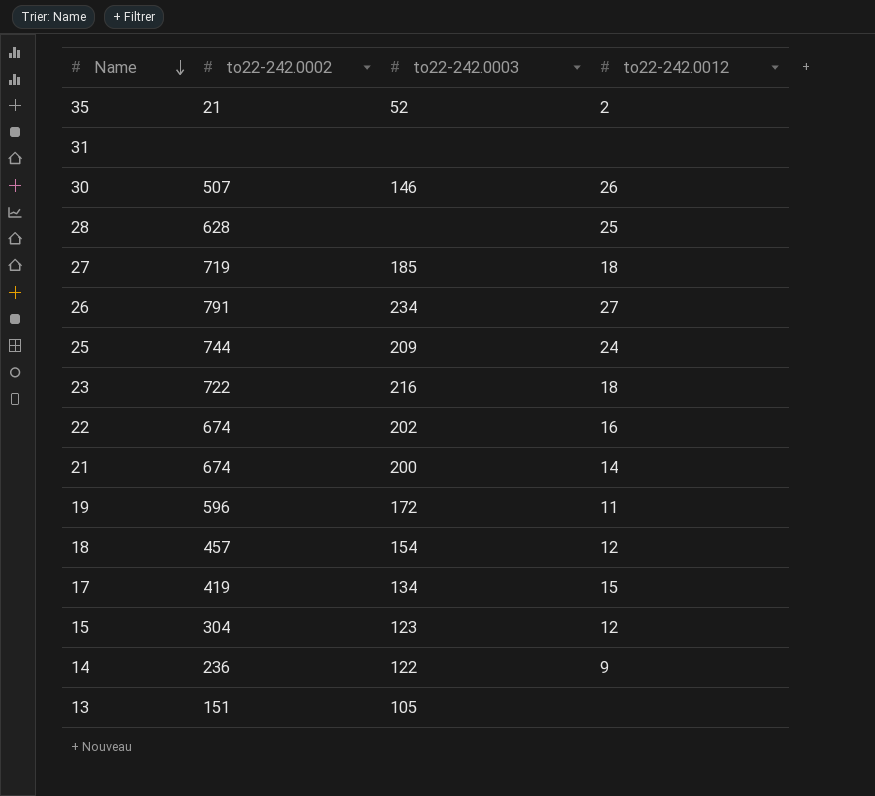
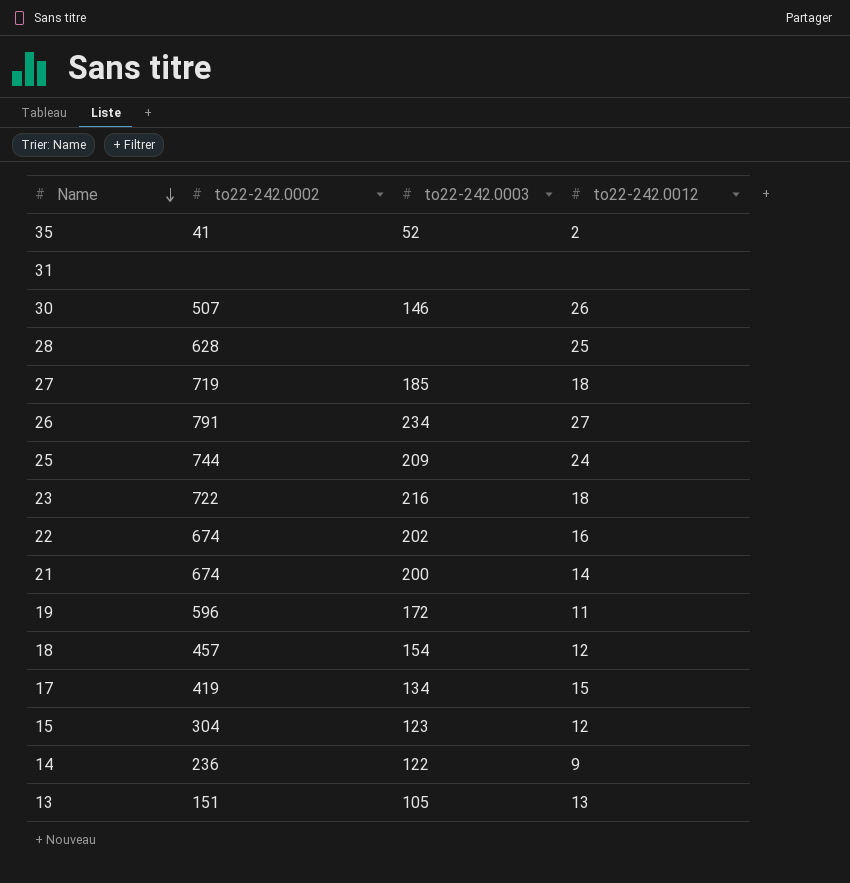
35 | to22-242.0002: 21 -> 41
13 | to22-242.0012: none -> 13

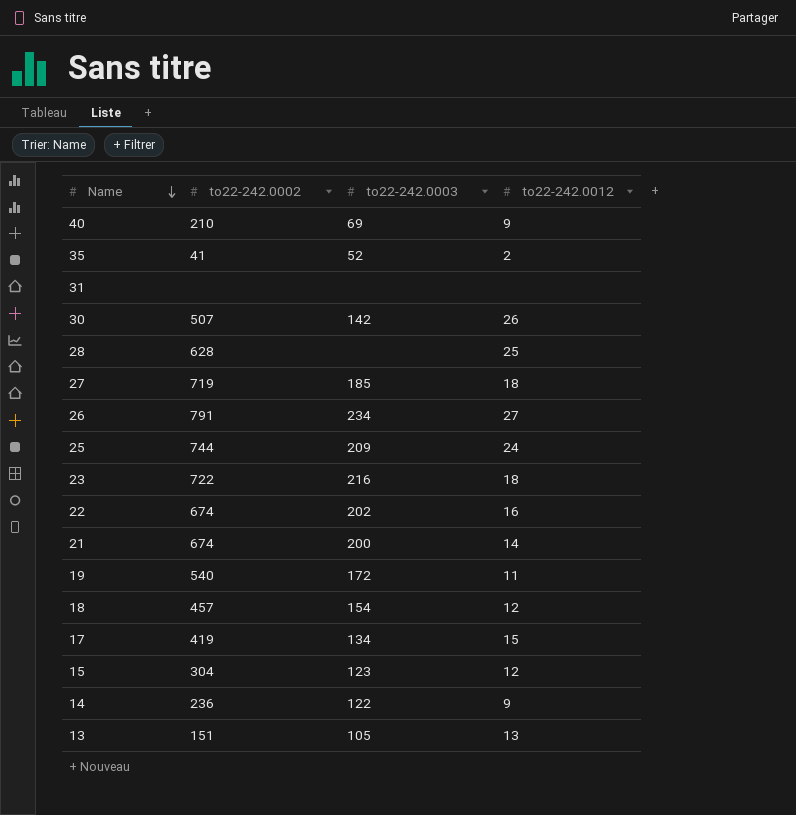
row 40: none -> 210 | 69 | 9
30 | to22-242.0003: 146 -> 142
19 | to22-242.0002: 596 -> 540

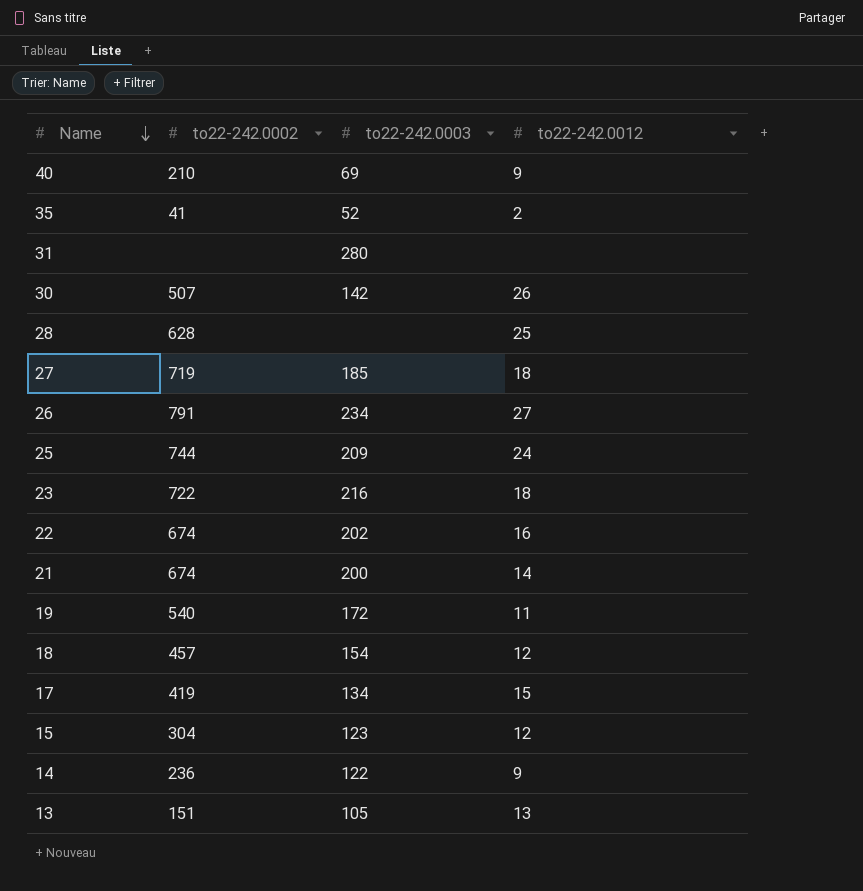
31 | to22-242.0003: none -> 280

